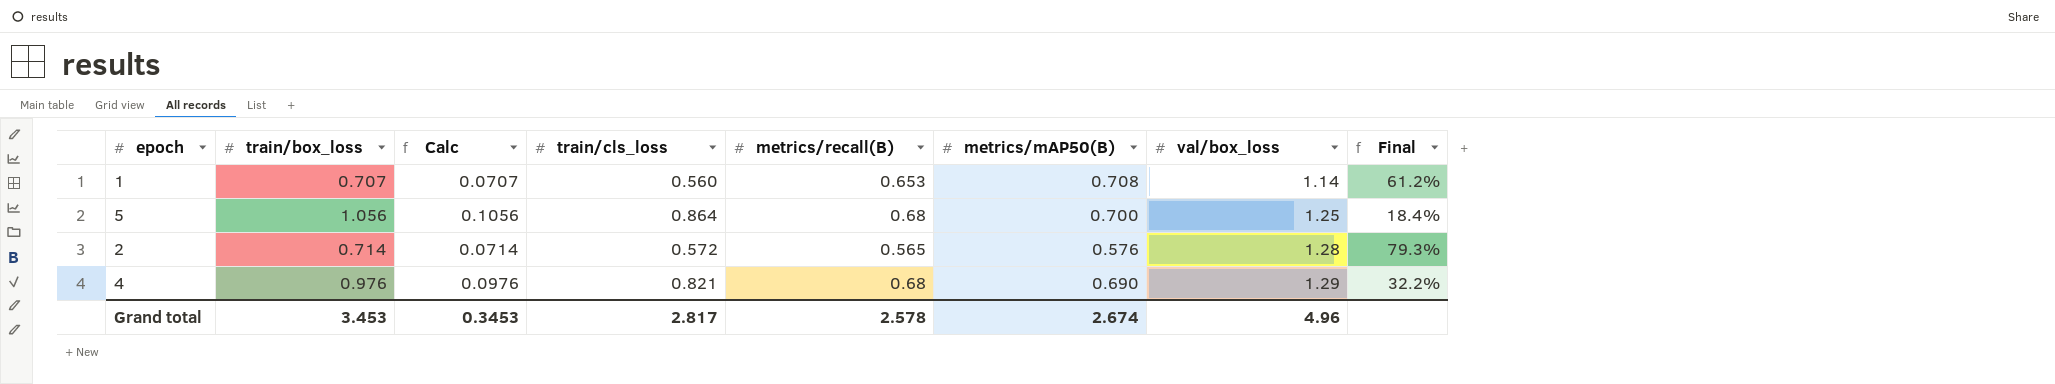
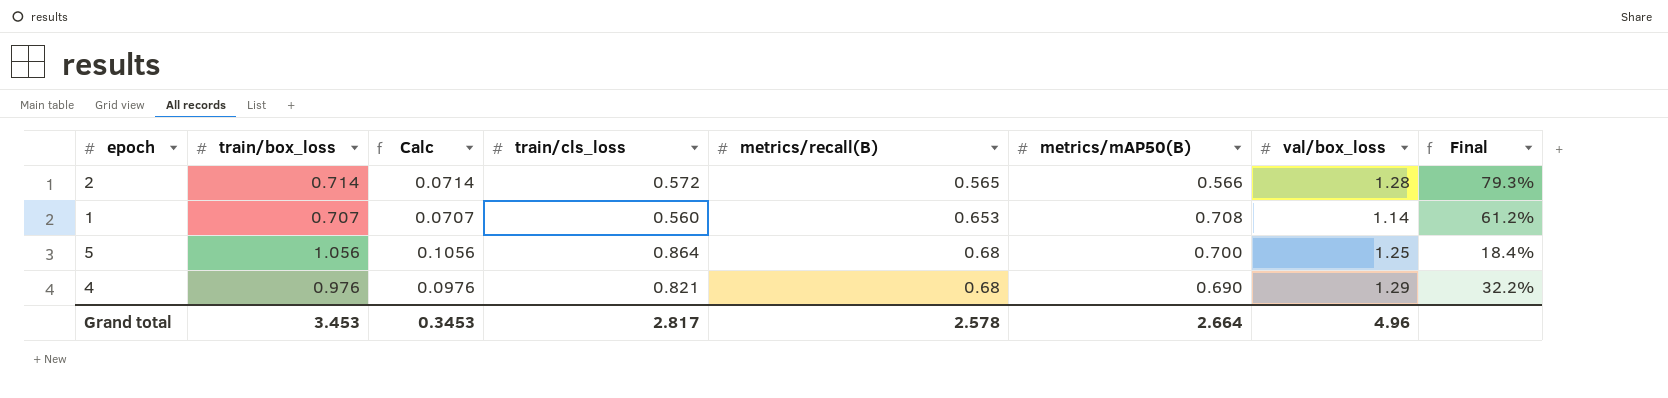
row order: val/box_loss ascending -> metrics/recall(B) ascending
2 | metrics/mAP50(B): 0.576 -> 0.566
Grand total | metrics/mAP50(B): 2.674 -> 2.664

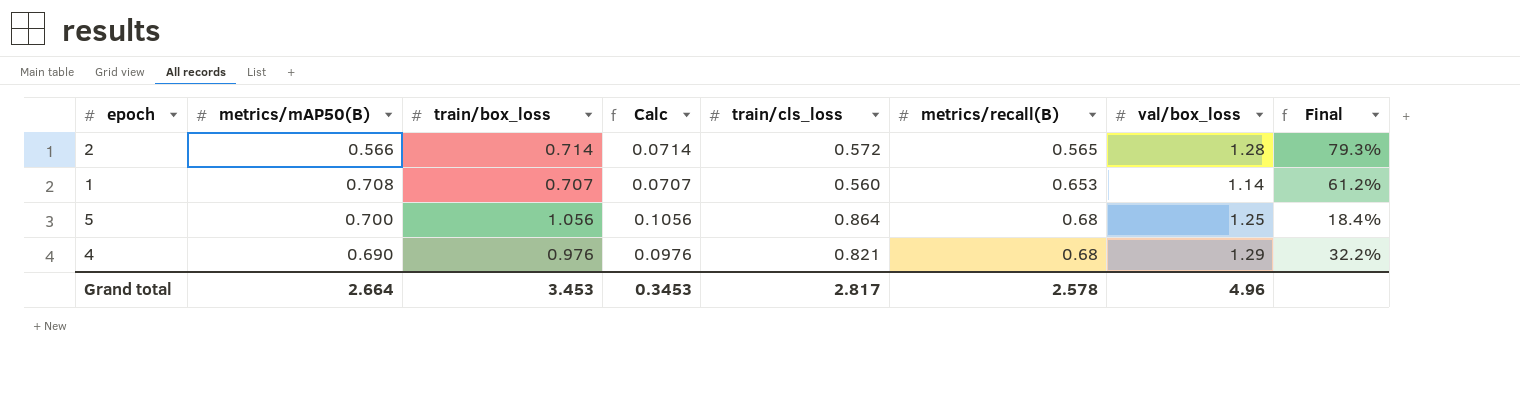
column metrics/mAP50(B) | position: 6 -> 2

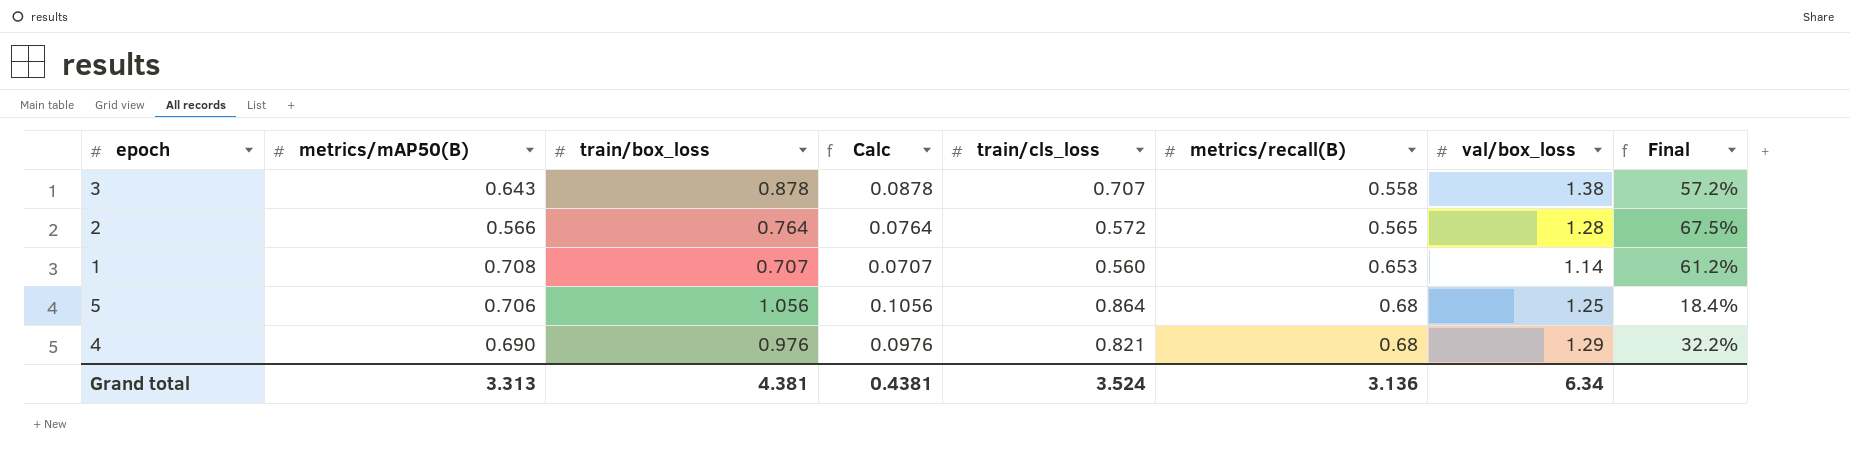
row 3: none -> 0.643 | 0.878 | 0.0878 | 0.707 | 0.558 | 1.38 | 57.2%
2 | train/box_loss: 0.714 -> 0.764
2 | Calc: 0.0714 -> 0.0764
2 | Final: 79.3% -> 67.5%
5 | metrics/mAP50(B): 0.700 -> 0.706
Grand total | metrics/mAP50(B): 2.664 -> 3.313
Grand total | train/box_loss: 3.453 -> 4.381
Grand total | Calc: 0.3453 -> 0.4381
Grand total | train/cls_loss: 2.817 -> 3.524
Grand total | metrics/recall(B): 2.578 -> 3.136
Grand total | val/box_loss: 4.96 -> 6.34

